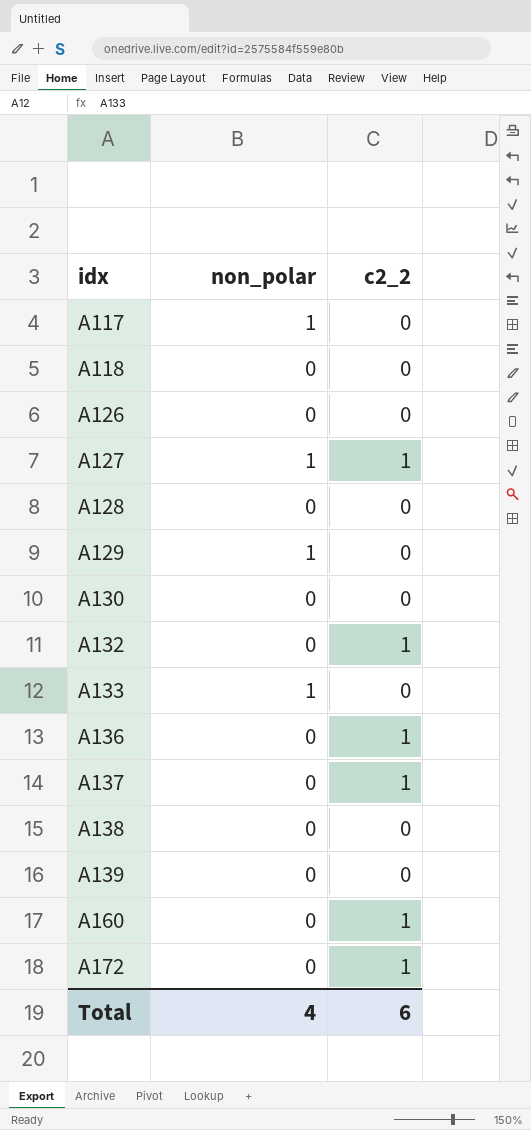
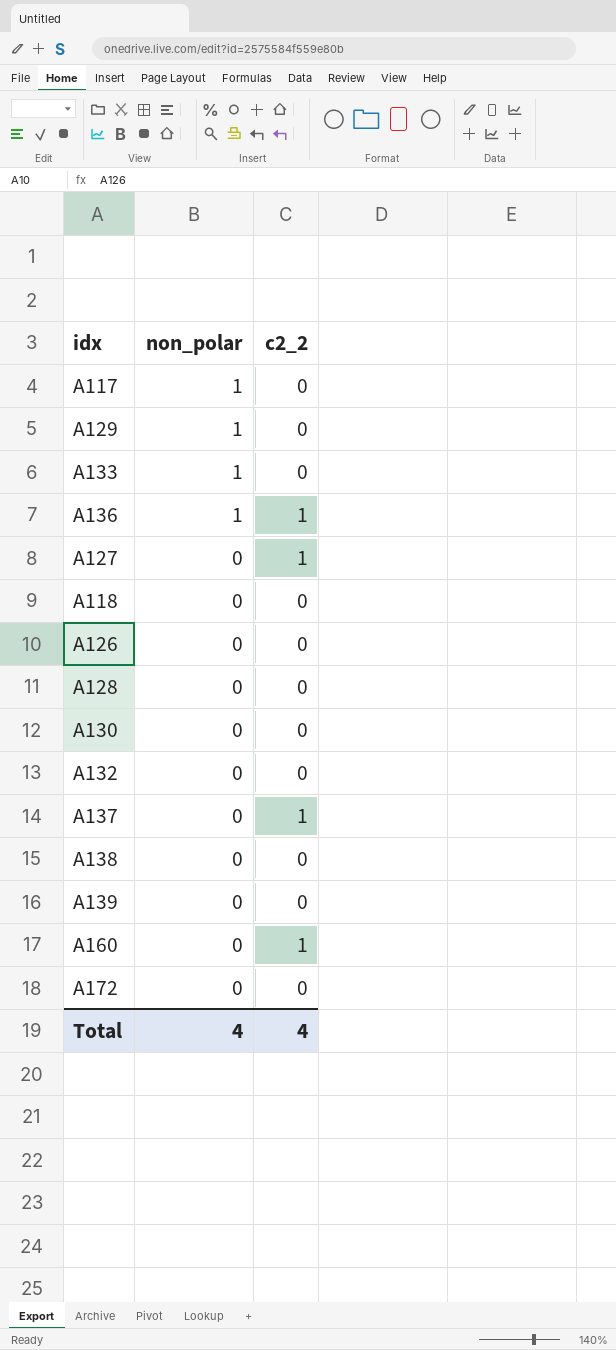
row order: idx ascending -> non_polar descending
A136 | non_polar: 0 -> 1
A127 | non_polar: 1 -> 0
A132 | c2_2: 1 -> 0
A172 | c2_2: 1 -> 0
Total | c2_2: 6 -> 4

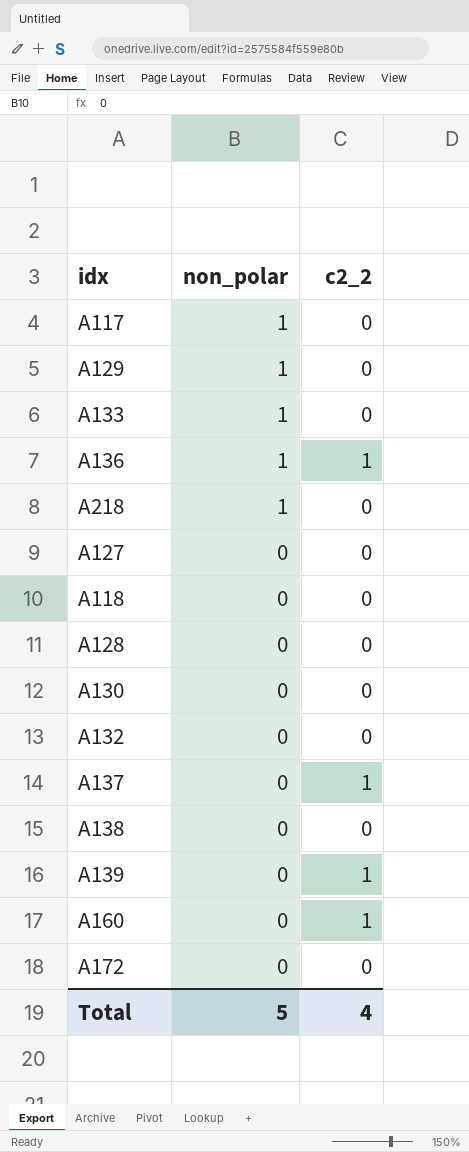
row A126: 0 | 0 -> none
row A218: none -> 1 | 0
A127 | c2_2: 1 -> 0
A139 | c2_2: 0 -> 1
Total | non_polar: 4 -> 5

